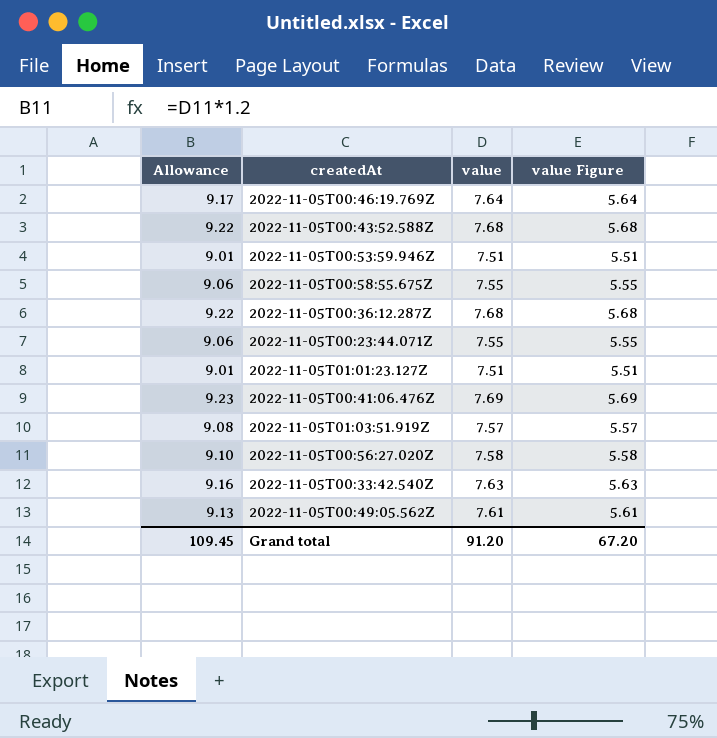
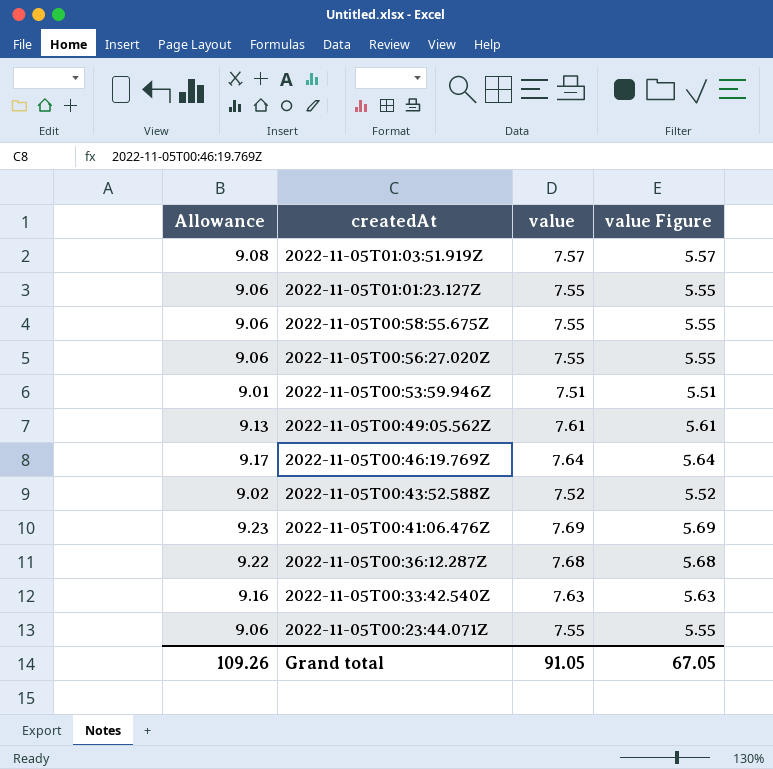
row order: none -> createdAt descending
2022-11-05T01:01:23.127Z | Allowance: 9.01 -> 9.06
2022-11-05T01:01:23.127Z | value: 7.51 -> 7.55
2022-11-05T01:01:23.127Z | value Figure: 5.51 -> 5.55
2022-11-05T00:56:27.020Z | Allowance: 9.10 -> 9.06
2022-11-05T00:56:27.020Z | value: 7.58 -> 7.55
2022-11-05T00:56:27.020Z | value Figure: 5.58 -> 5.55
2022-11-05T00:43:52.588Z | Allowance: 9.22 -> 9.02
2022-11-05T00:43:52.588Z | value: 7.68 -> 7.52
2022-11-05T00:43:52.588Z | value Figure: 5.68 -> 5.52
Grand total | Allowance: 109.45 -> 109.26
Grand total | value: 91.20 -> 91.05
Grand total | value Figure: 67.20 -> 67.05

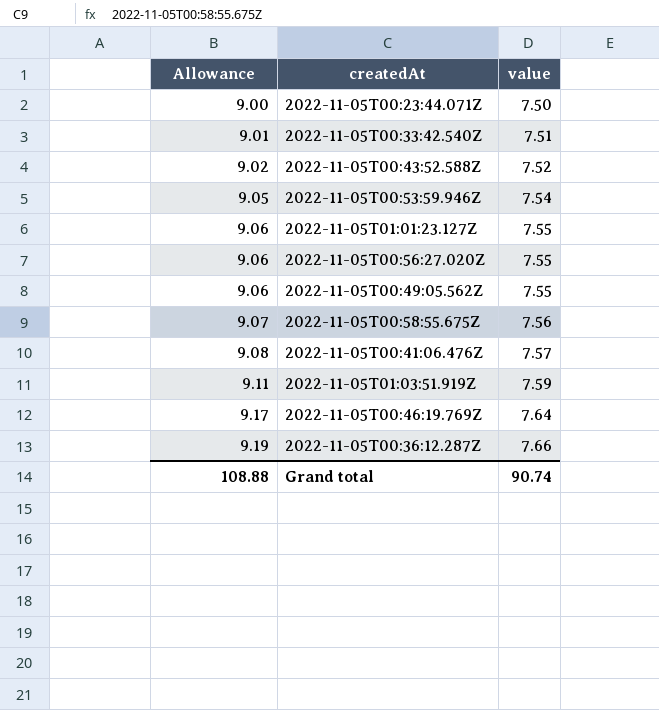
row order: createdAt descending -> Allowance ascending
column value Figure | formula: [value] - 2 -> none
2022-11-05T00:23:44.071Z | Allowance: 9.06 -> 9.00
2022-11-05T00:23:44.071Z | value: 7.55 -> 7.50
2022-11-05T00:33:42.540Z | Allowance: 9.16 -> 9.01
2022-11-05T00:33:42.540Z | value: 7.63 -> 7.51
2022-11-05T00:53:59.946Z | Allowance: 9.01 -> 9.05
2022-11-05T00:53:59.946Z | value: 7.51 -> 7.54
2022-11-05T00:49:05.562Z | Allowance: 9.13 -> 9.06
2022-11-05T00:49:05.562Z | value: 7.61 -> 7.55
2022-11-05T00:58:55.675Z | Allowance: 9.06 -> 9.07
2022-11-05T00:58:55.675Z | value: 7.55 -> 7.56
2022-11-05T00:41:06.476Z | Allowance: 9.23 -> 9.08
2022-11-05T00:41:06.476Z | value: 7.69 -> 7.57
2022-11-05T01:03:51.919Z | Allowance: 9.08 -> 9.11
2022-11-05T01:03:51.919Z | value: 7.57 -> 7.59
2022-11-05T00:36:12.287Z | Allowance: 9.22 -> 9.19
2022-11-05T00:36:12.287Z | value: 7.68 -> 7.66
Grand total | Allowance: 109.26 -> 108.88
Grand total | value: 91.05 -> 90.74

